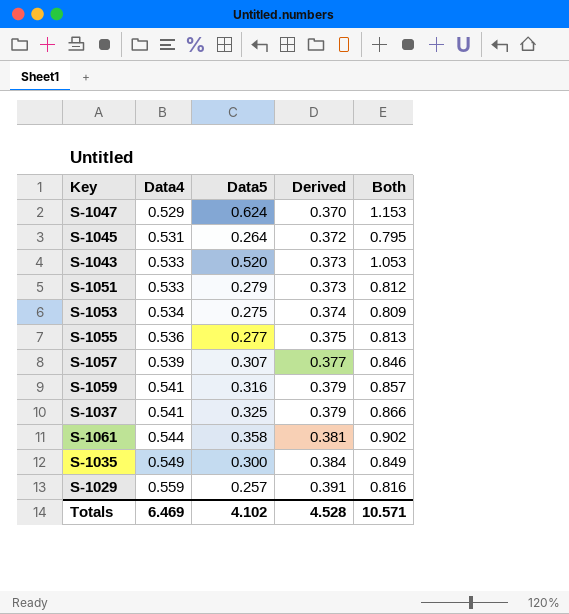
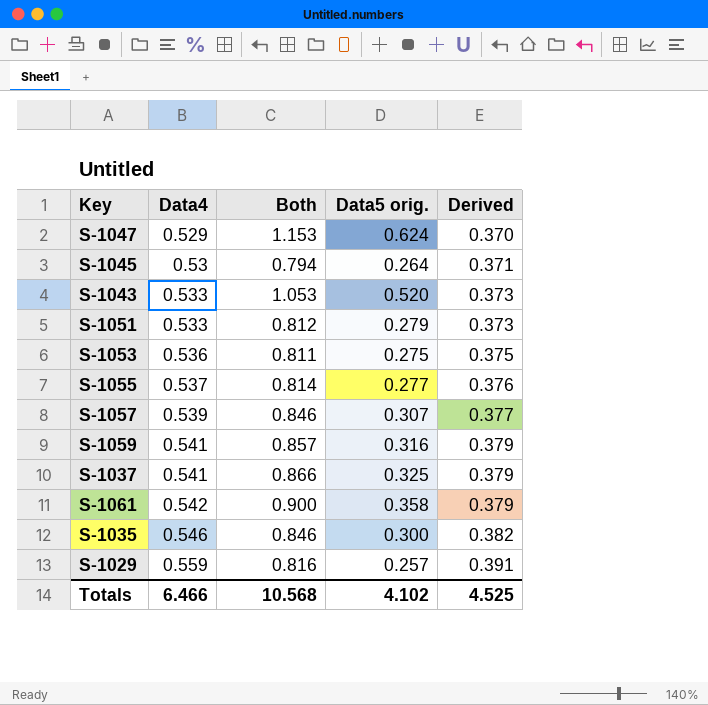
column Both | position: 5 -> 3
column name: Data5 -> Data5 orig.
S-1045 | Data4: 0.531 -> 0.53
S-1045 | Both: 0.795 -> 0.794
S-1045 | Derived: 0.372 -> 0.371
S-1053 | Data4: 0.534 -> 0.536
S-1053 | Both: 0.809 -> 0.811
S-1053 | Derived: 0.374 -> 0.375
S-1055 | Data4: 0.536 -> 0.537
S-1055 | Both: 0.813 -> 0.814
S-1055 | Derived: 0.375 -> 0.376
S-1061 | Data4: 0.544 -> 0.542
S-1061 | Both: 0.902 -> 0.900
S-1061 | Derived: 0.381 -> 0.379
S-1035 | Data4: 0.549 -> 0.546
S-1035 | Both: 0.849 -> 0.846
S-1035 | Derived: 0.384 -> 0.382
Totals | Data4: 6.469 -> 6.466
Totals | Both: 10.571 -> 10.568
Totals | Derived: 4.528 -> 4.525

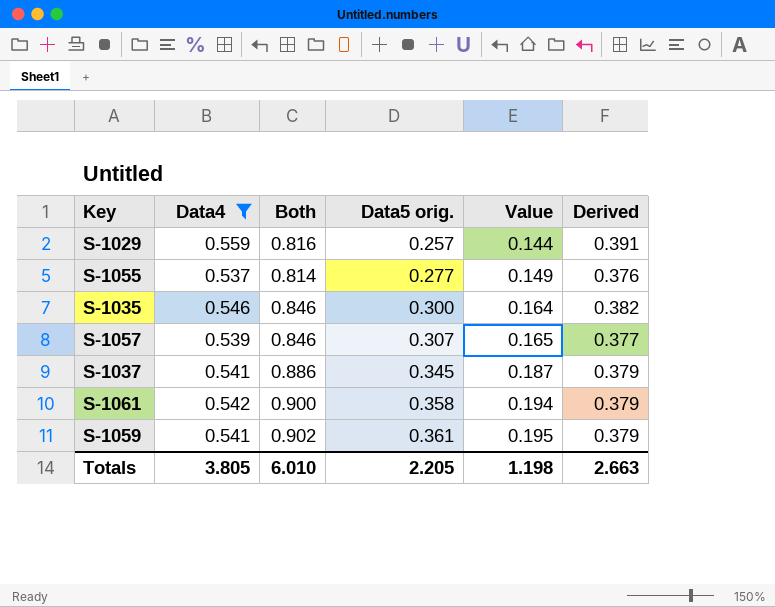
filter: none -> Data4 >= 0.537
row order: Data4 ascending -> Data5 orig. ascending
column Value | formula: none -> [Data4] * [Data5 orig.]
S-1037 | Both: 0.866 -> 0.886
S-1037 | Data5 orig.: 0.325 -> 0.345
S-1059 | Both: 0.857 -> 0.902
S-1059 | Data5 orig.: 0.316 -> 0.361
Totals | Data4: 6.466 -> 3.805
Totals | Both: 10.568 -> 6.010
Totals | Data5 orig.: 4.102 -> 2.205
Totals | Derived: 4.525 -> 2.663

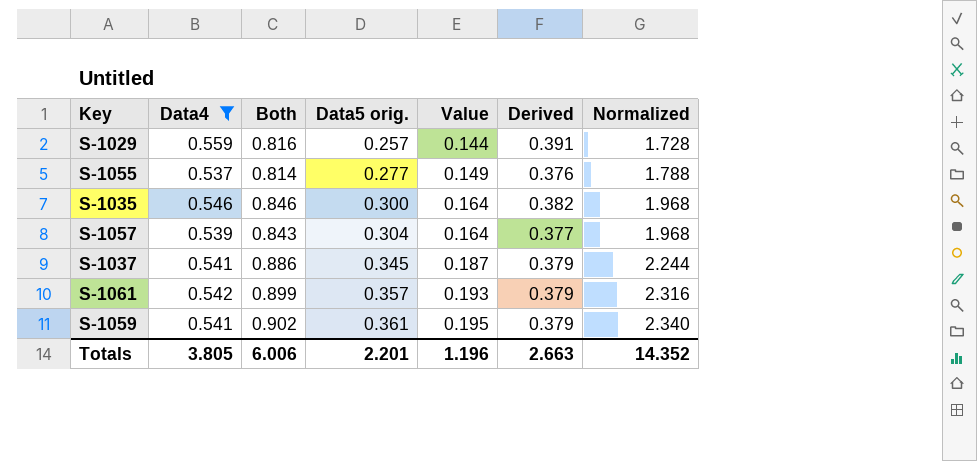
column Normalized | formula: none -> [Value] * 12
S-1057 | Both: 0.846 -> 0.843
S-1057 | Data5 orig.: 0.307 -> 0.304
S-1057 | Value: 0.165 -> 0.164
S-1061 | Both: 0.900 -> 0.899
S-1061 | Data5 orig.: 0.358 -> 0.357
S-1061 | Value: 0.194 -> 0.193
Totals | Both: 6.010 -> 6.006
Totals | Data5 orig.: 2.205 -> 2.201
Totals | Value: 1.198 -> 1.196

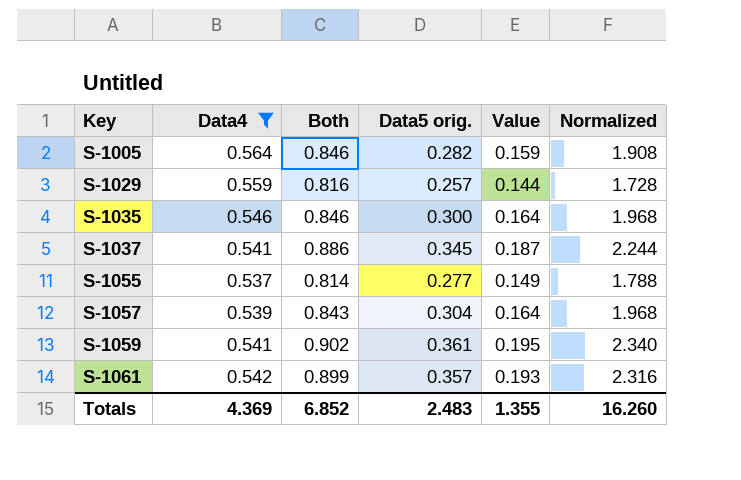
row order: Data5 orig. ascending -> Key ascending
column Derived | formula: [Data4] * 0.7 -> none
row S-1005: none -> 0.564 | 0.846 | 0.282 | 0.159 | 1.908
Totals | Data4: 3.805 -> 4.369
Totals | Both: 6.006 -> 6.852
Totals | Data5 orig.: 2.201 -> 2.483
Totals | Value: 1.196 -> 1.355
Totals | Normalized: 14.352 -> 16.260

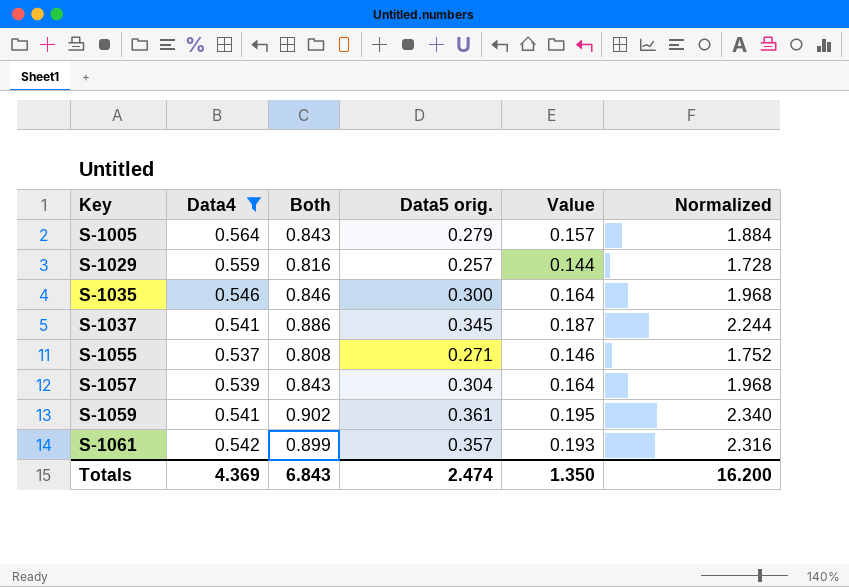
S-1005 | Both: 0.846 -> 0.843
S-1005 | Data5 orig.: 0.282 -> 0.279
S-1005 | Value: 0.159 -> 0.157
S-1005 | Normalized: 1.908 -> 1.884
S-1055 | Both: 0.814 -> 0.808
S-1055 | Data5 orig.: 0.277 -> 0.271
S-1055 | Value: 0.149 -> 0.146
S-1055 | Normalized: 1.788 -> 1.752
Totals | Both: 6.852 -> 6.843
Totals | Data5 orig.: 2.483 -> 2.474
Totals | Value: 1.355 -> 1.350
Totals | Normalized: 16.260 -> 16.200

